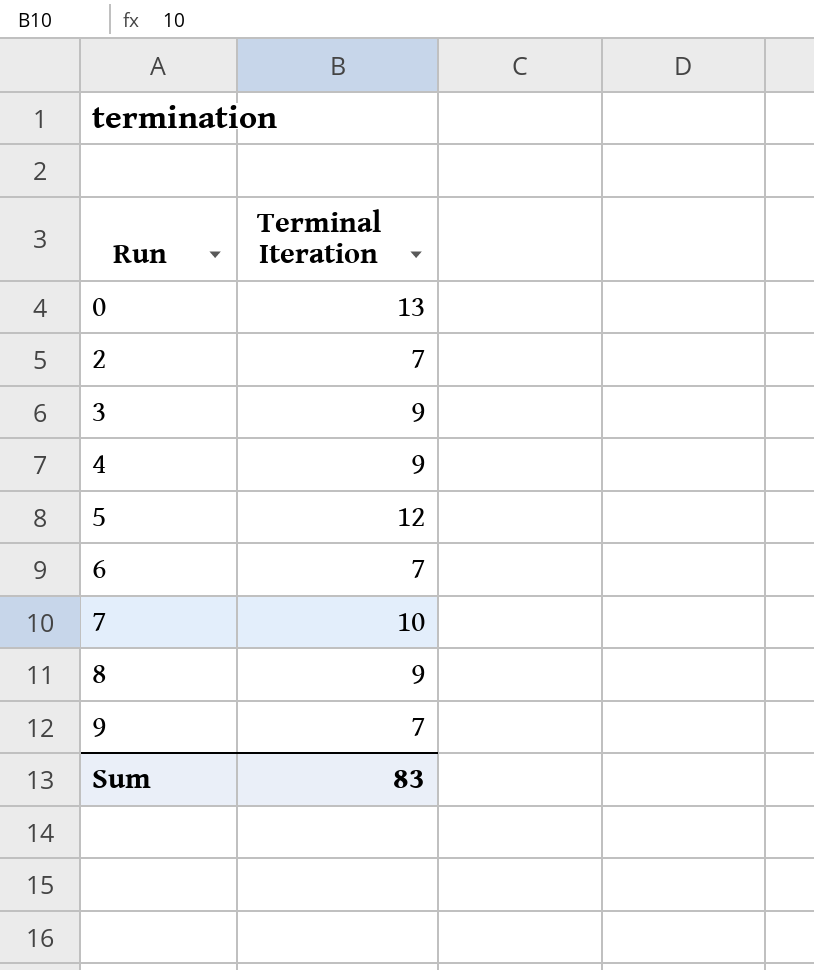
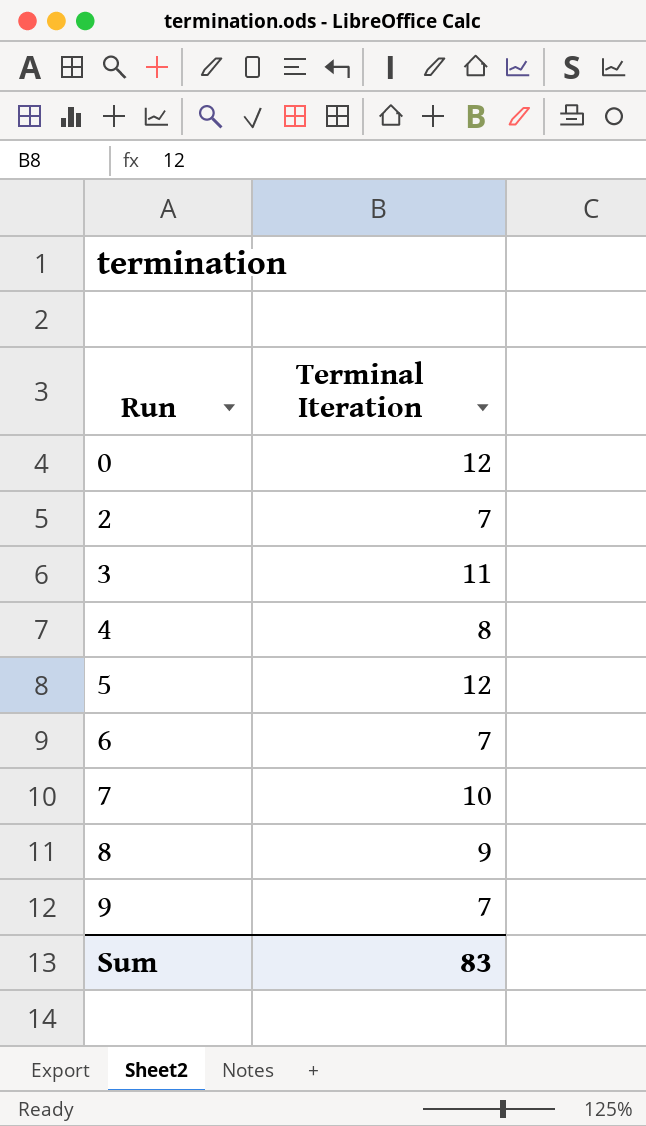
0 | Terminal Iteration: 13 -> 12
3 | Terminal Iteration: 9 -> 11
4 | Terminal Iteration: 9 -> 8

